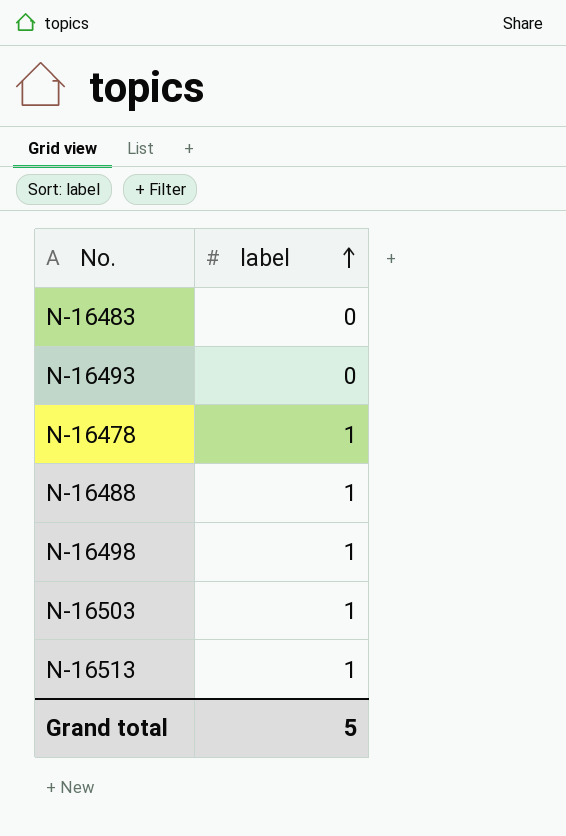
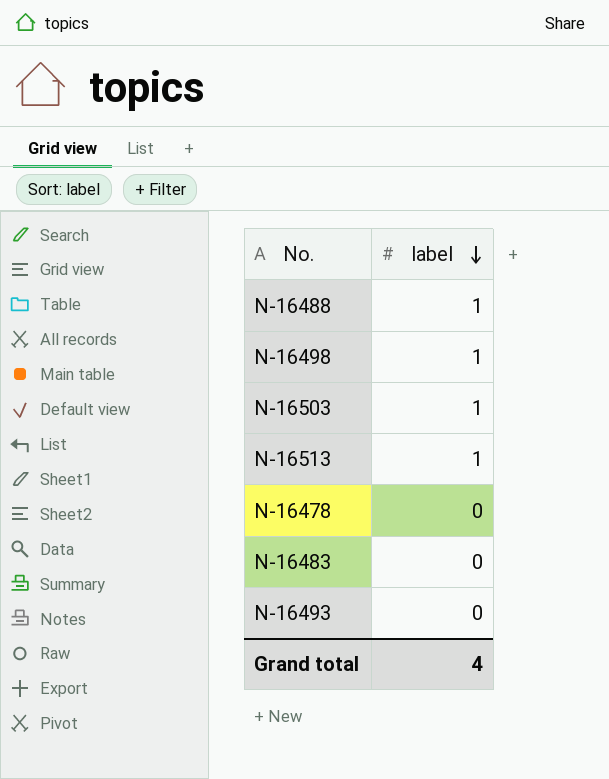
row order: label ascending -> label descending
N-16478 | label: 1 -> 0
Grand total | label: 5 -> 4

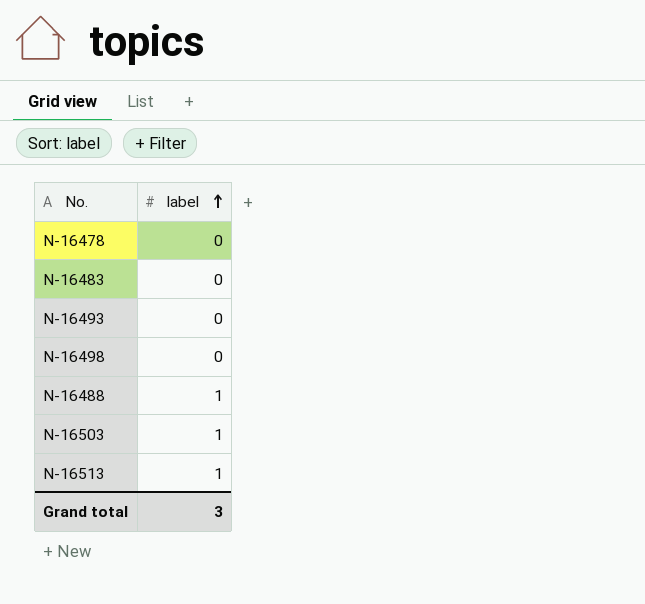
row order: label descending -> label ascending
N-16498 | label: 1 -> 0
Grand total | label: 4 -> 3

